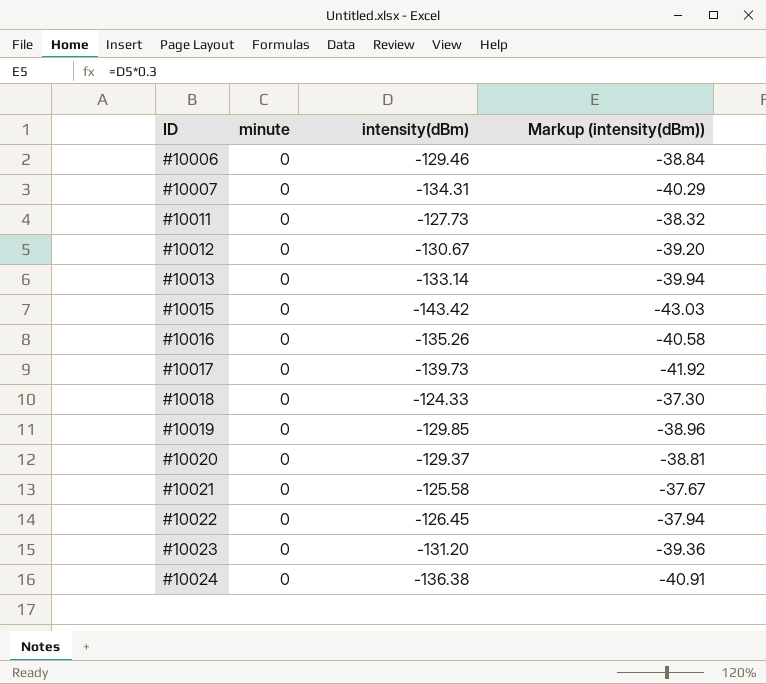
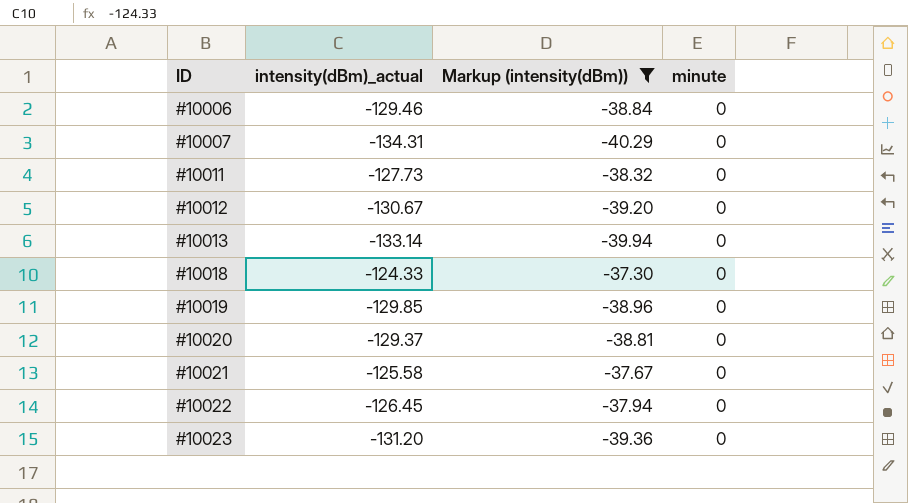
filter: none -> Markup (intensity(dBm)) >= -40.29
column name: intensity(dBm) -> intensity(dBm)_actual
column minute | position: 2 -> 4

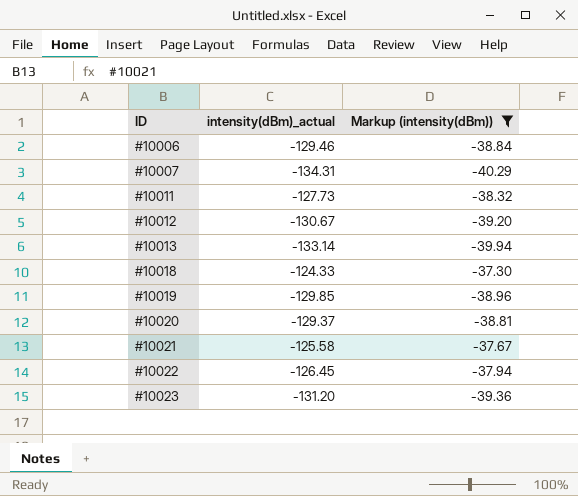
column minute | position: 4 -> none

